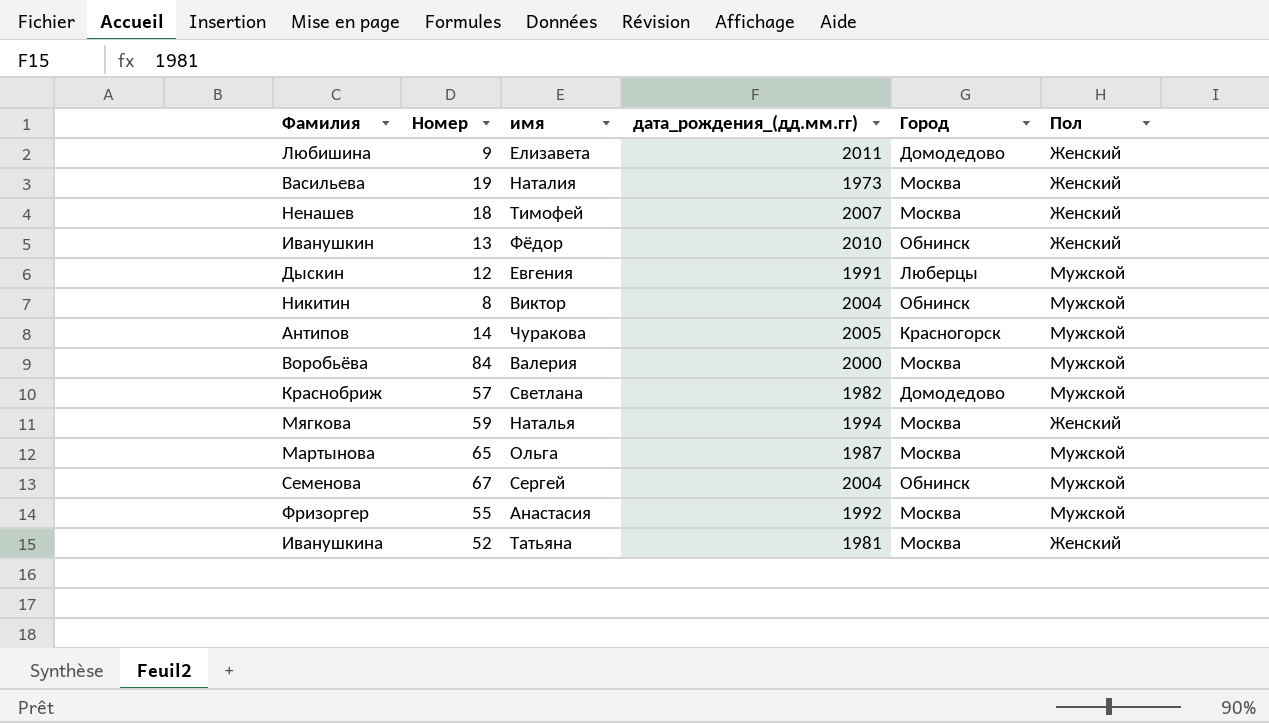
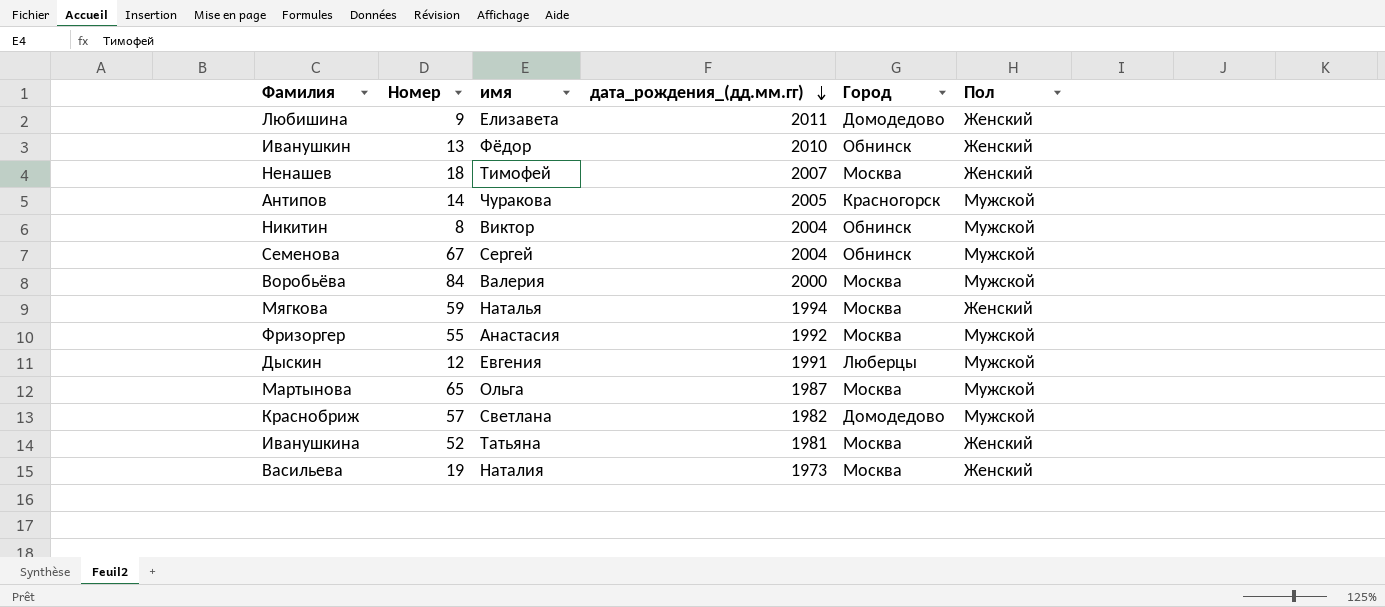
row order: none -> дата_рождения_(дд.мм.гг) descending

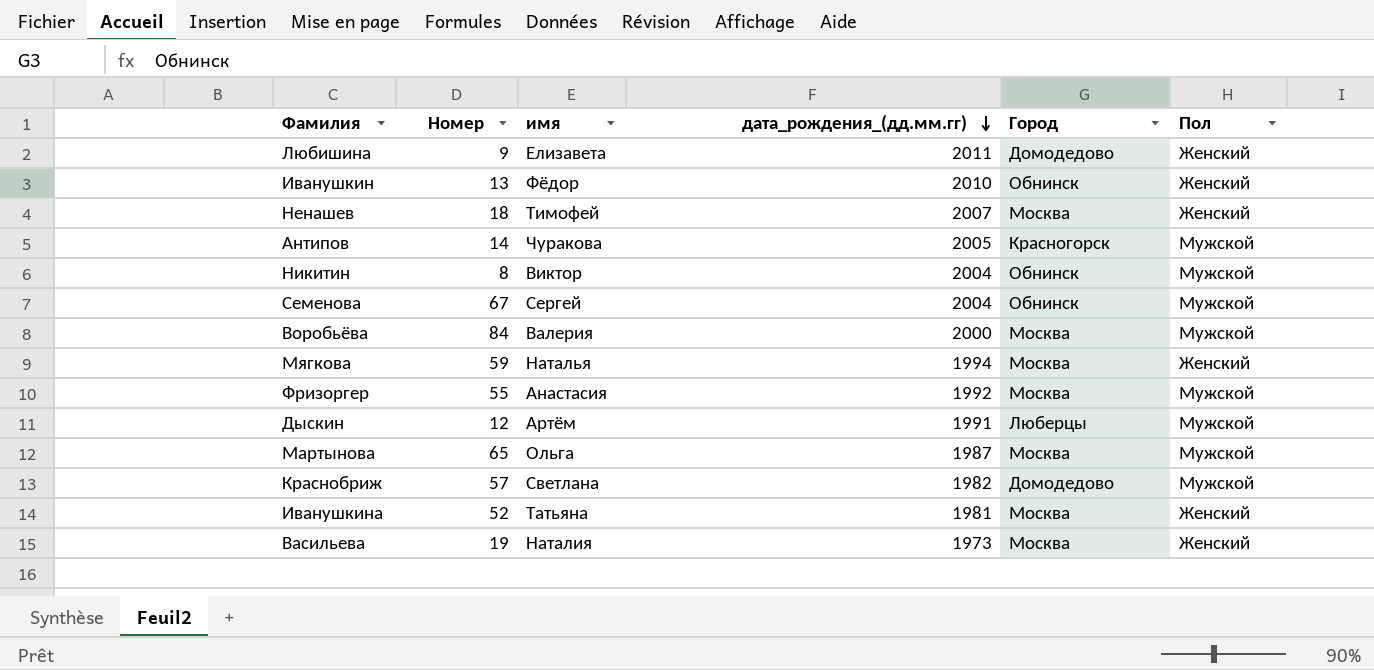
Дыскин | имя: Евгения -> Артём

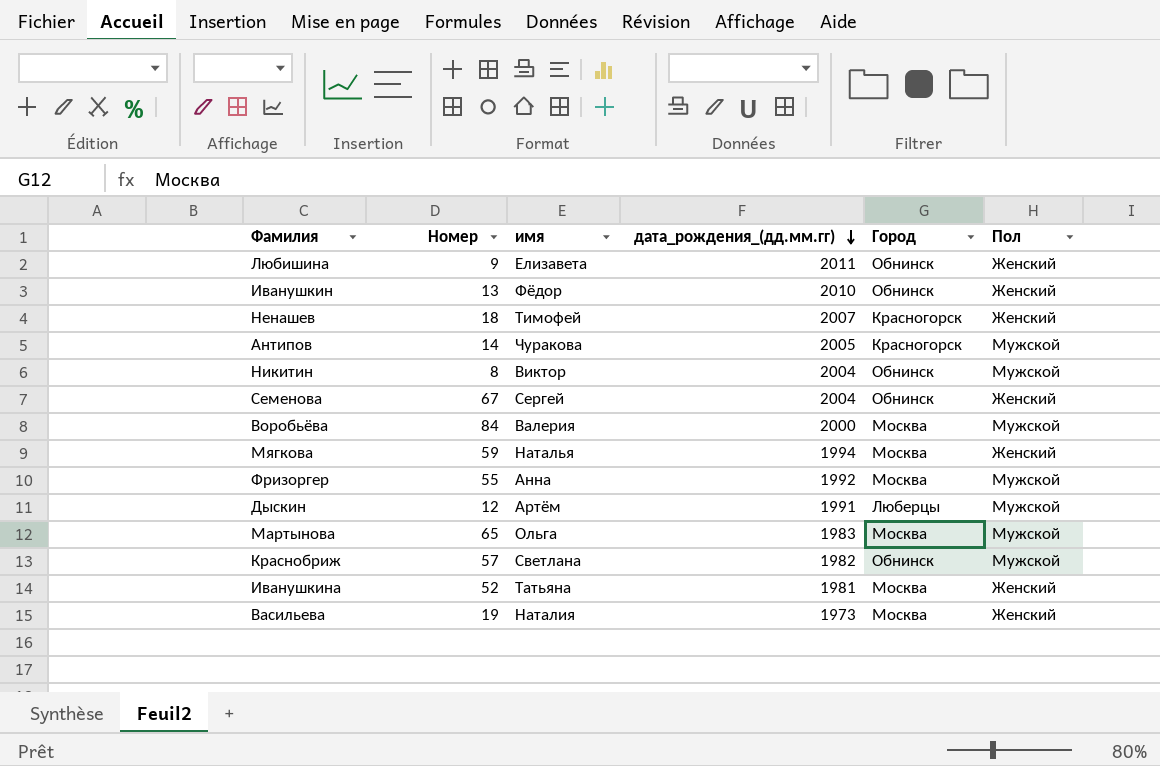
Любишина | Город: Домодедово -> Обнинск
Ненашев | Город: Москва -> Красногорск
Семенова | Пол: Мужской -> Женский
Фризоргер | имя: Анастасия -> Анна
Мартынова | дата_рождения_(дд.мм.гг): 1987 -> 1983
Краснобриж | Город: Домодедово -> Обнинск

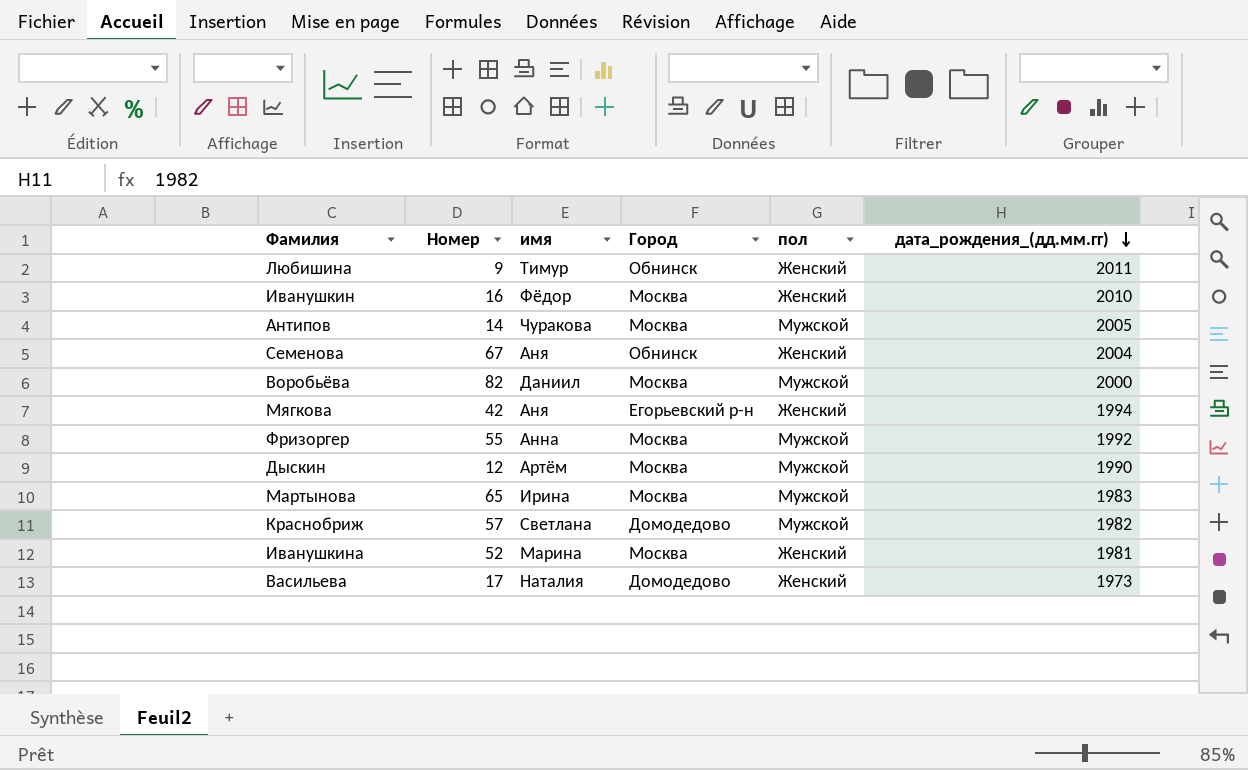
column name: Пол -> пол
column дата_рождения_(дд.мм.гг) | position: 4 -> 6
row Ненашев: 18 | Тимофей | 2007 | Красногорск | Женский -> none
row Никитин: 8 | Виктор | 2004 | Обнинск | Мужской -> none
Любишина | имя: Елизавета -> Тимур
Иванушкин | Номер: 13 -> 16
Иванушкин | Город: Обнинск -> Москва
Антипов | Город: Красногорск -> Москва
Семенова | имя: Сергей -> Аня
Воробьёва | Номер: 84 -> 82
Воробьёва | имя: Валерия -> Даниил
Мягкова | Номер: 59 -> 42
Мягкова | имя: Наталья -> Аня
Мягкова | Город: Москва -> Егорьевский р-н
Дыскин | Город: Люберцы -> Москва
Дыскин | дата_рождения_(дд.мм.гг): 1991 -> 1990
Мартынова | имя: Ольга -> Ирина
Краснобриж | Город: Обнинск -> Домодедово
Иванушкина | имя: Татьяна -> Марина
Васильева | Номер: 19 -> 17
Васильева | Город: Москва -> Домодедово

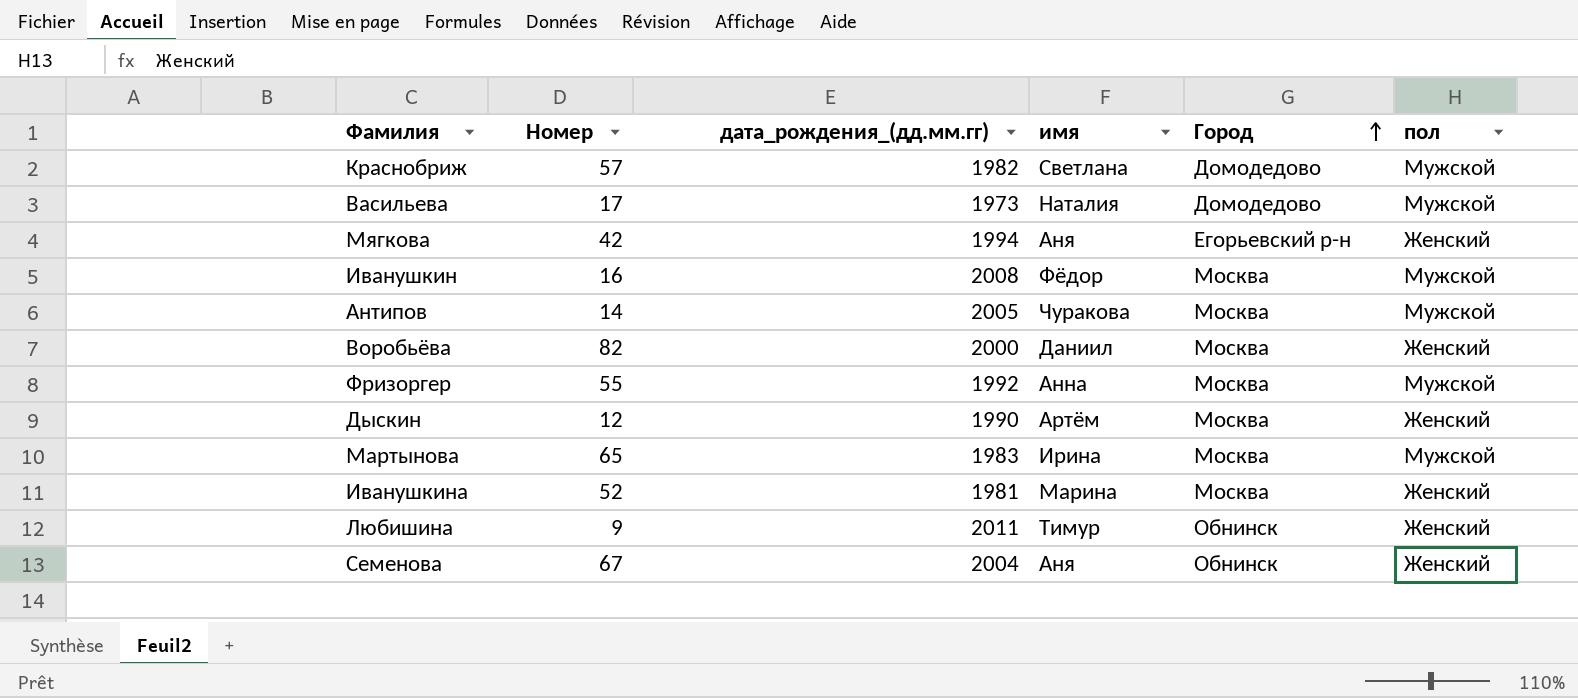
row order: дата_рождения_(дд.мм.гг) descending -> Город ascending
column дата_рождения_(дд.мм.гг) | position: 6 -> 3
Васильева | пол: Женский -> Мужской
Иванушкин | дата_рождения_(дд.мм.гг): 2010 -> 2008
Иванушкин | пол: Женский -> Мужской
Воробьёва | пол: Мужской -> Женский
Дыскин | пол: Мужской -> Женский

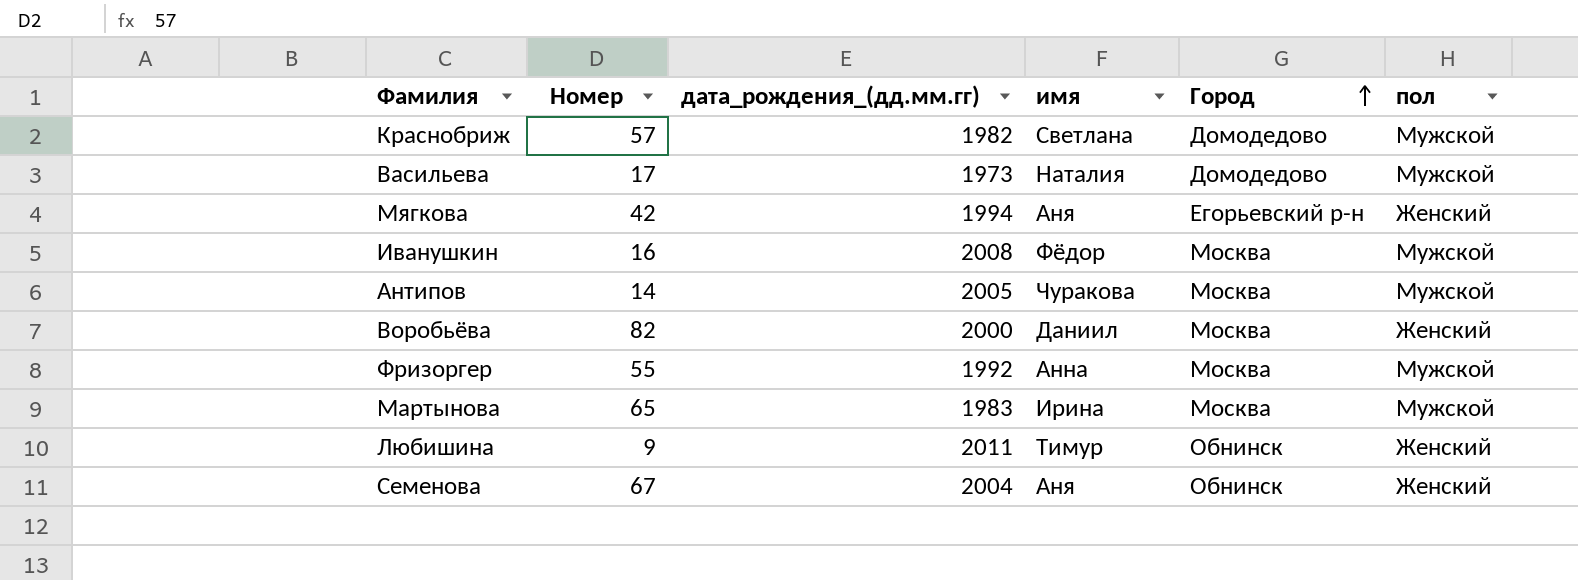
row Дыскин: 12 | 1990 | Артём | Москва | Женский -> none
row Иванушкина: 52 | 1981 | Марина | Москва | Женский -> none

